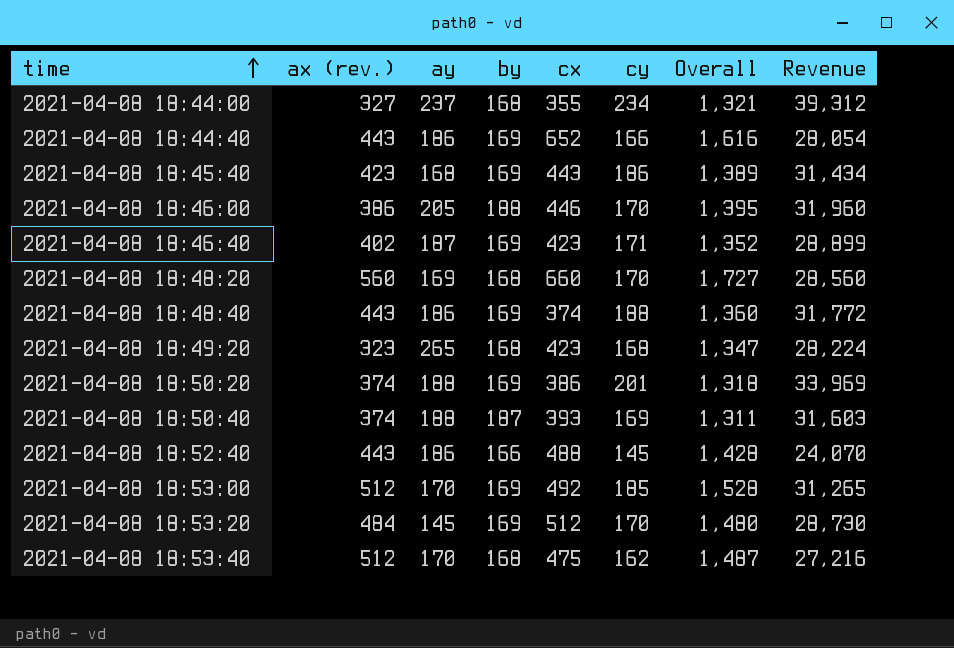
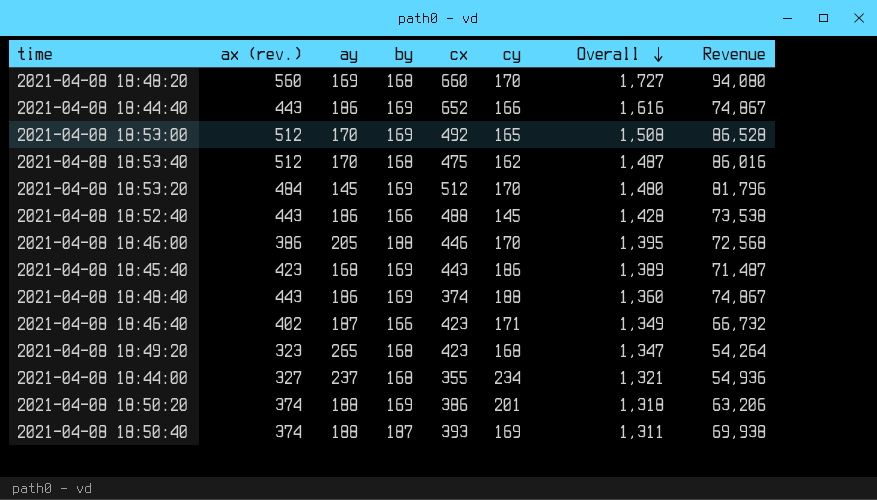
row order: time ascending -> Overall descending
column Revenue | formula: [by] * [cy] -> [ax (rev.)] * [by]
2021-04-08 18:53:00 | cy: 185 -> 165
2021-04-08 18:53:00 | Overall: 1,528 -> 1,508
2021-04-08 18:46:40 | by: 169 -> 166
2021-04-08 18:46:40 | Overall: 1,352 -> 1,349

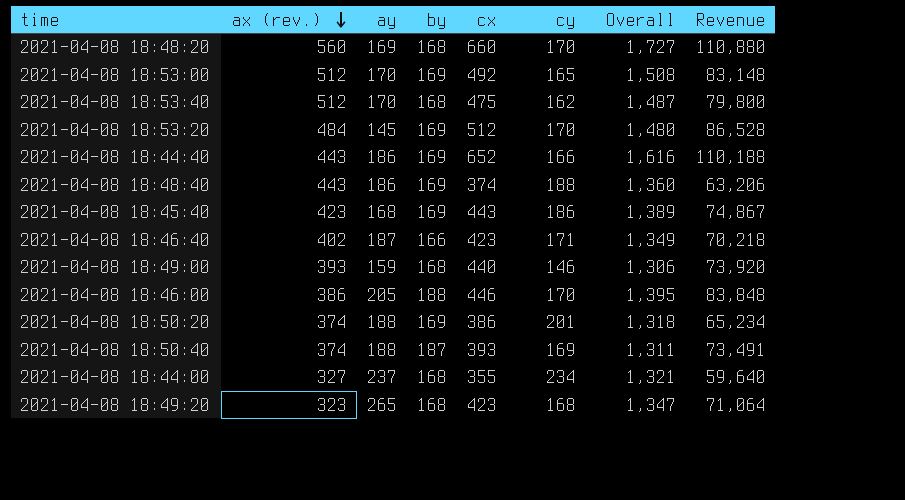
row order: Overall descending -> ax (rev.) descending
column Revenue | formula: [ax (rev.)] * [by] -> [by] * [cx]
row 2021-04-08 18:52:40: 443 | 186 | 166 | 488 | 145 | 1,428 | 73,538 -> none
row 2021-04-08 18:49:00: none -> 393 | 159 | 168 | 440 | 146 | 1,306 | 73,920

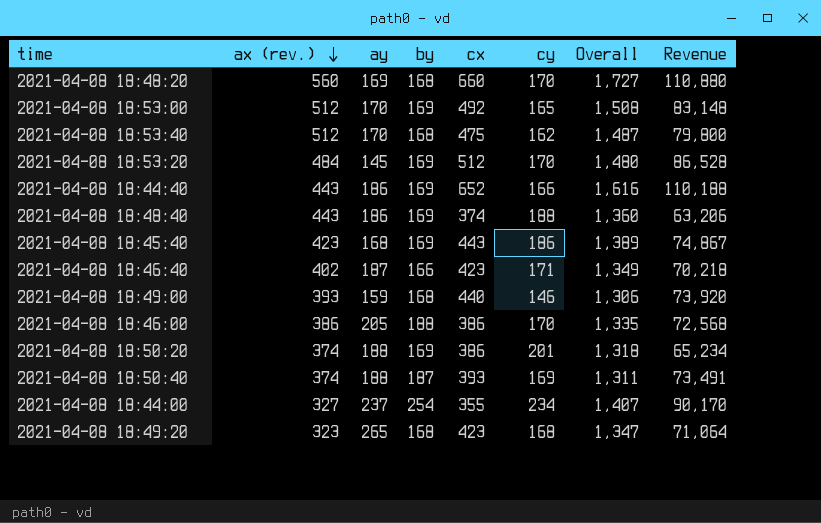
2021-04-08 18:46:00 | cx: 446 -> 386
2021-04-08 18:46:00 | Overall: 1,395 -> 1,335
2021-04-08 18:46:00 | Revenue: 83,848 -> 72,568
2021-04-08 18:44:00 | by: 168 -> 254
2021-04-08 18:44:00 | Overall: 1,321 -> 1,407
2021-04-08 18:44:00 | Revenue: 59,640 -> 90,170

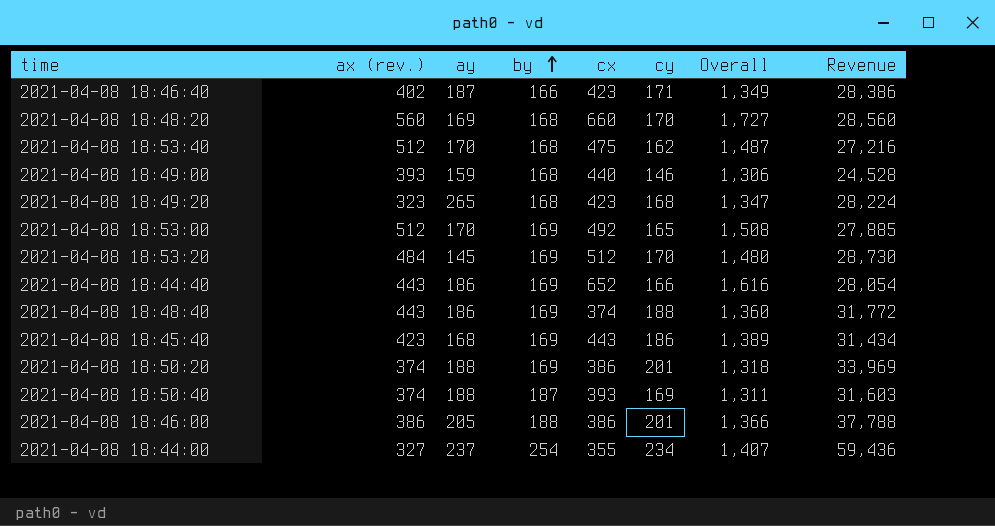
row order: ax (rev.) descending -> by ascending
column Revenue | formula: [by] * [cx] -> [by] * [cy]
2021-04-08 18:46:00 | cy: 170 -> 201
2021-04-08 18:46:00 | Overall: 1,335 -> 1,366

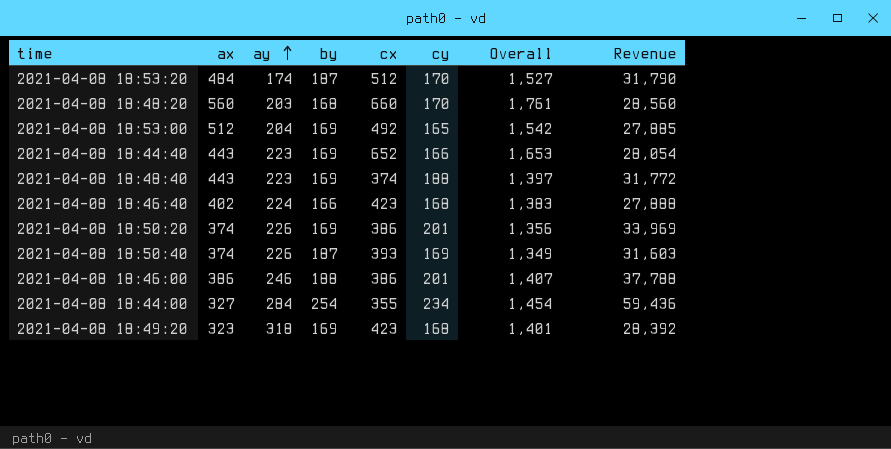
row order: by ascending -> ay ascending
column name: ax (rev.) -> ax
row 2021-04-08 18:53:40: 512 | 170 | 168 | 475 | 162 | 1,487 | 27,216 -> none
row 2021-04-08 18:49:00: 393 | 159 | 168 | 440 | 146 | 1,306 | 24,528 -> none
row 2021-04-08 18:45:40: 423 | 168 | 169 | 443 | 186 | 1,389 | 31,434 -> none
2021-04-08 18:53:20 | ay: 145 -> 174
2021-04-08 18:53:20 | by: 169 -> 187
2021-04-08 18:53:20 | Overall: 1,480 -> 1,527
2021-04-08 18:53:20 | Revenue: 28,730 -> 31,790
2021-04-08 18:48:20 | ay: 169 -> 203
2021-04-08 18:48:20 | Overall: 1,727 -> 1,761
2021-04-08 18:53:00 | ay: 170 -> 204
2021-04-08 18:53:00 | Overall: 1,508 -> 1,542
2021-04-08 18:44:40 | ay: 186 -> 223
2021-04-08 18:44:40 | Overall: 1,616 -> 1,653
2021-04-08 18:48:40 | ay: 186 -> 223
2021-04-08 18:48:40 | Overall: 1,360 -> 1,397
2021-04-08 18:46:40 | ay: 187 -> 224
2021-04-08 18:46:40 | cy: 171 -> 168
2021-04-08 18:46:40 | Overall: 1,349 -> 1,383
2021-04-08 18:46:40 | Revenue: 28,386 -> 27,888
2021-04-08 18:50:20 | ay: 188 -> 226
2021-04-08 18:50:20 | Overall: 1,318 -> 1,356
2021-04-08 18:50:40 | ay: 188 -> 226
2021-04-08 18:50:40 | Overall: 1,311 -> 1,349
2021-04-08 18:46:00 | ay: 205 -> 246
2021-04-08 18:46:00 | Overall: 1,366 -> 1,407
2021-04-08 18:44:00 | ay: 237 -> 284
2021-04-08 18:44:00 | Overall: 1,407 -> 1,454
2021-04-08 18:49:20 | ay: 265 -> 318
2021-04-08 18:49:20 | by: 168 -> 169
2021-04-08 18:49:20 | Overall: 1,347 -> 1,401
2021-04-08 18:49:20 | Revenue: 28,224 -> 28,392

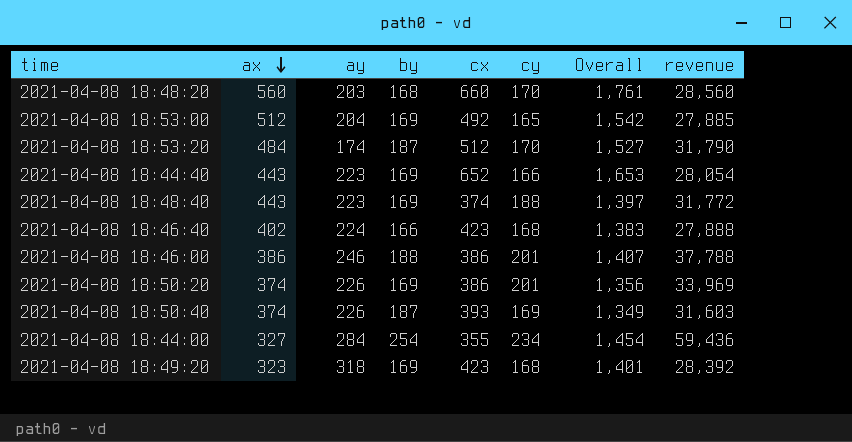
row order: ay ascending -> ax descending
column name: Revenue -> revenue

